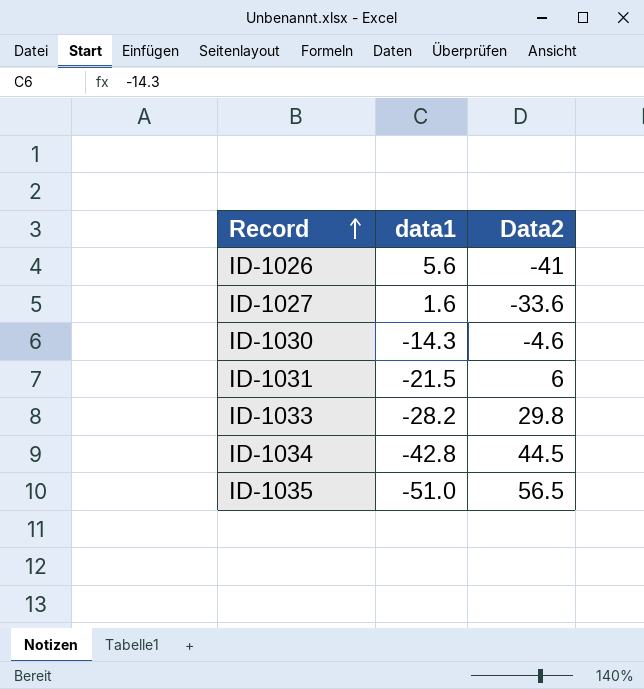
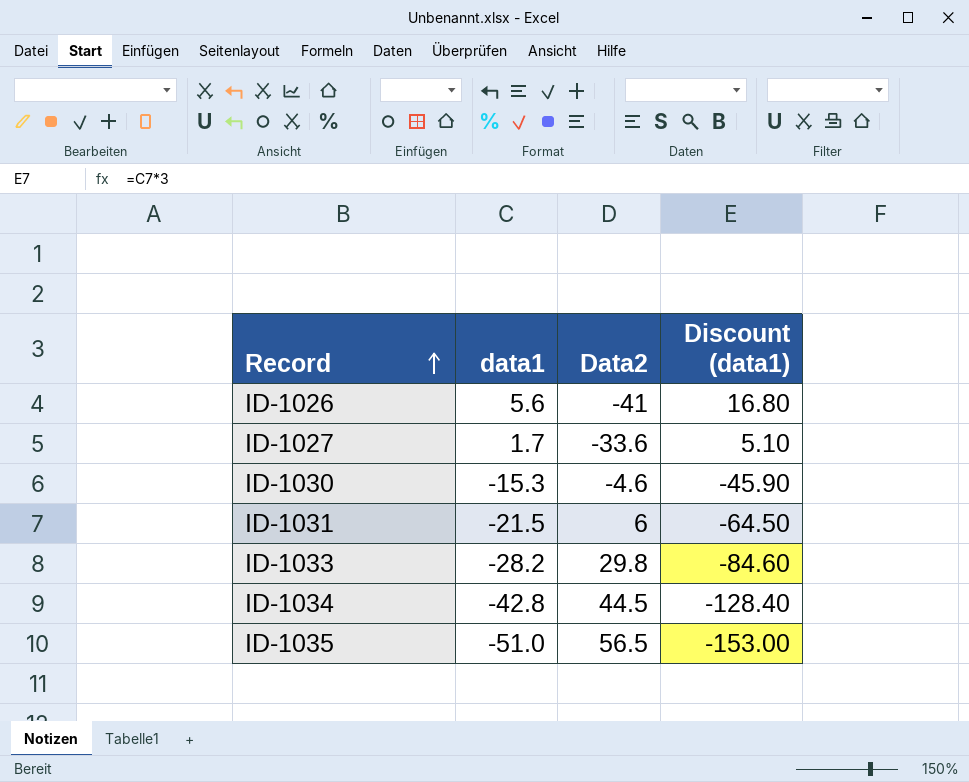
column Discount (data1) | formula: none -> [data1] * 3
ID-1027 | data1: 1.6 -> 1.7
ID-1030 | data1: -14.3 -> -15.3

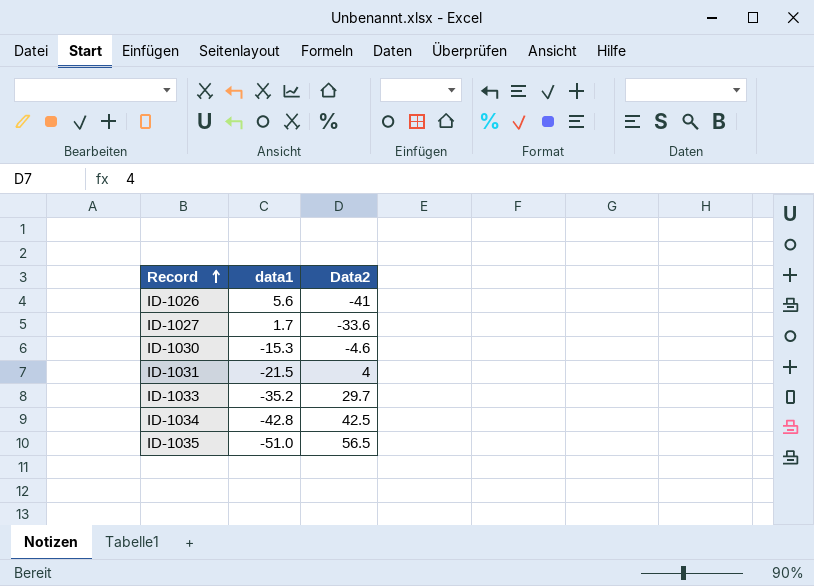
column Discount (data1) | formula: [data1] * 3 -> none
ID-1031 | Data2: 6 -> 4
ID-1033 | data1: -28.2 -> -35.2
ID-1033 | Data2: 29.8 -> 29.7
ID-1034 | Data2: 44.5 -> 42.5

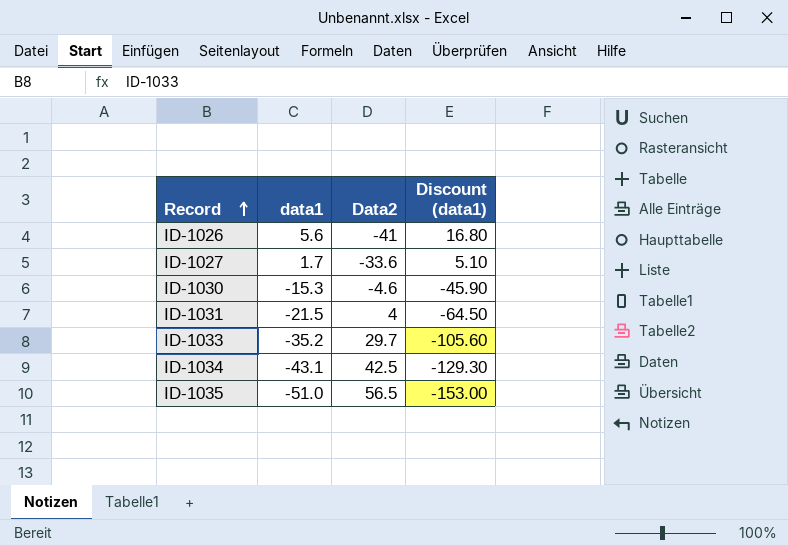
column Discount (data1) | formula: none -> [data1] * 3
ID-1034 | data1: -42.8 -> -43.1

